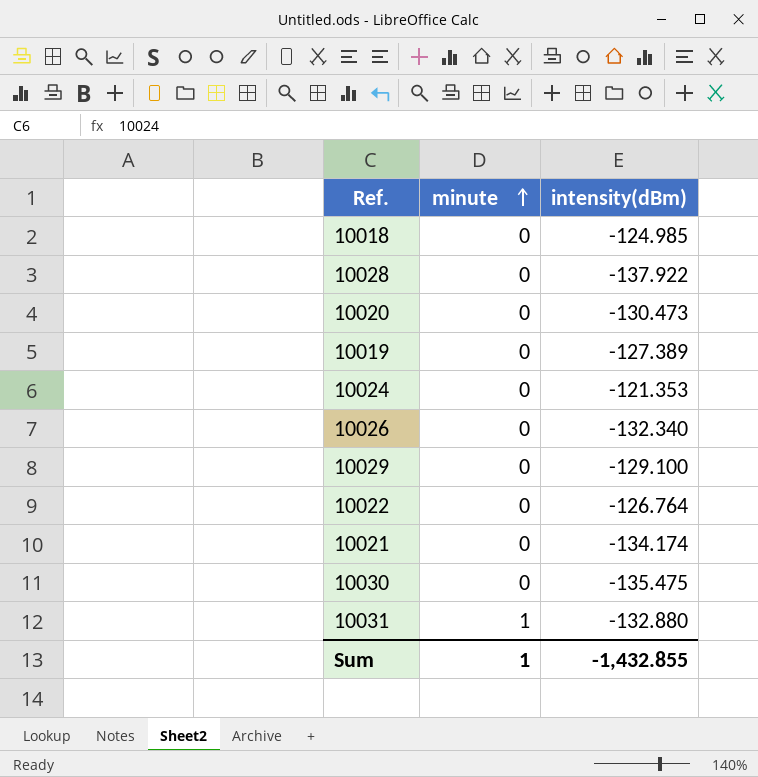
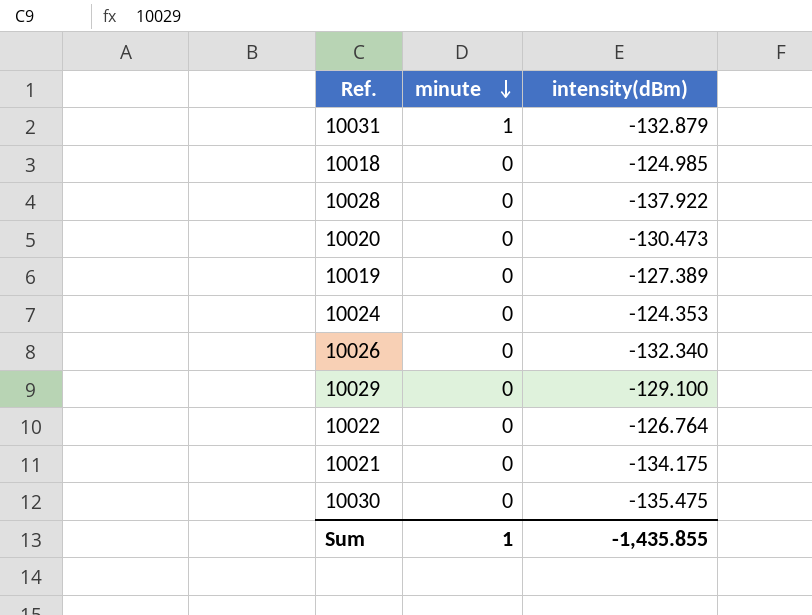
row order: minute ascending -> minute descending
10031 | intensity(dBm): -132.880 -> -132.879
10024 | intensity(dBm): -121.353 -> -124.353
10021 | intensity(dBm): -134.174 -> -134.175
Sum | intensity(dBm): -1,432.855 -> -1,435.855

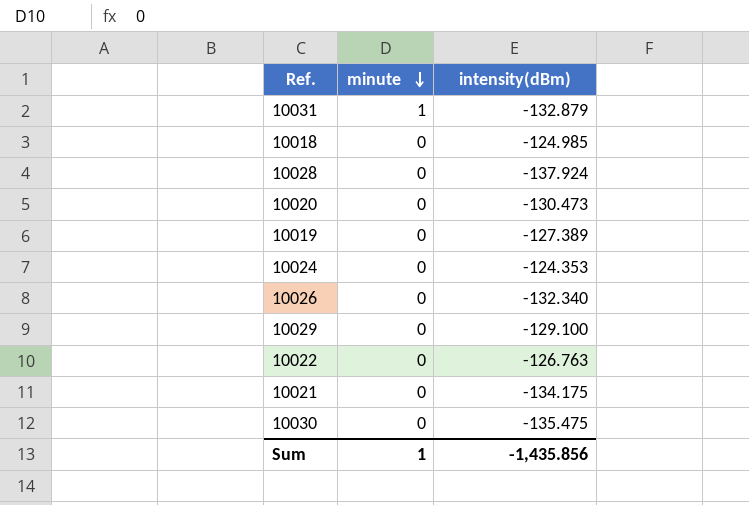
10028 | intensity(dBm): -137.922 -> -137.924
10022 | intensity(dBm): -126.764 -> -126.763
Sum | intensity(dBm): -1,435.855 -> -1,435.856

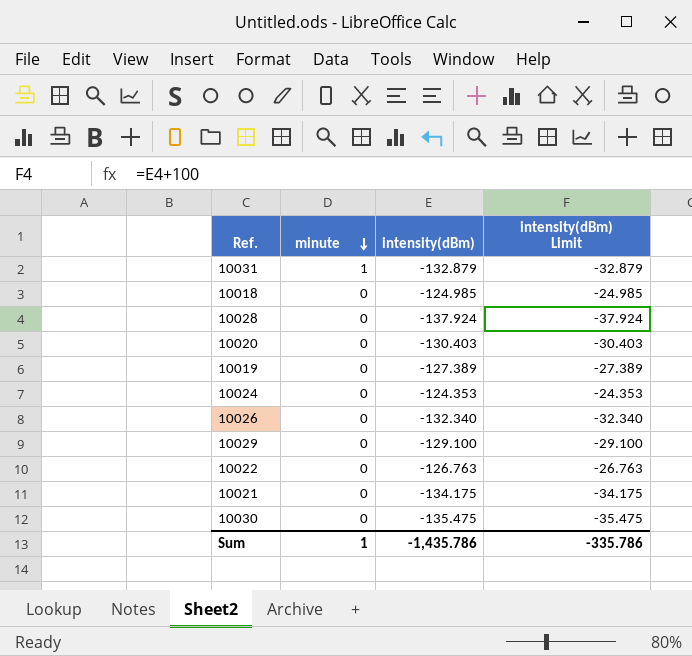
column intensity(dBm) Limit | formula: none -> [intensity(dBm)] + 100
10020 | intensity(dBm): -130.473 -> -130.403
Sum | intensity(dBm): -1,435.856 -> -1,435.786

